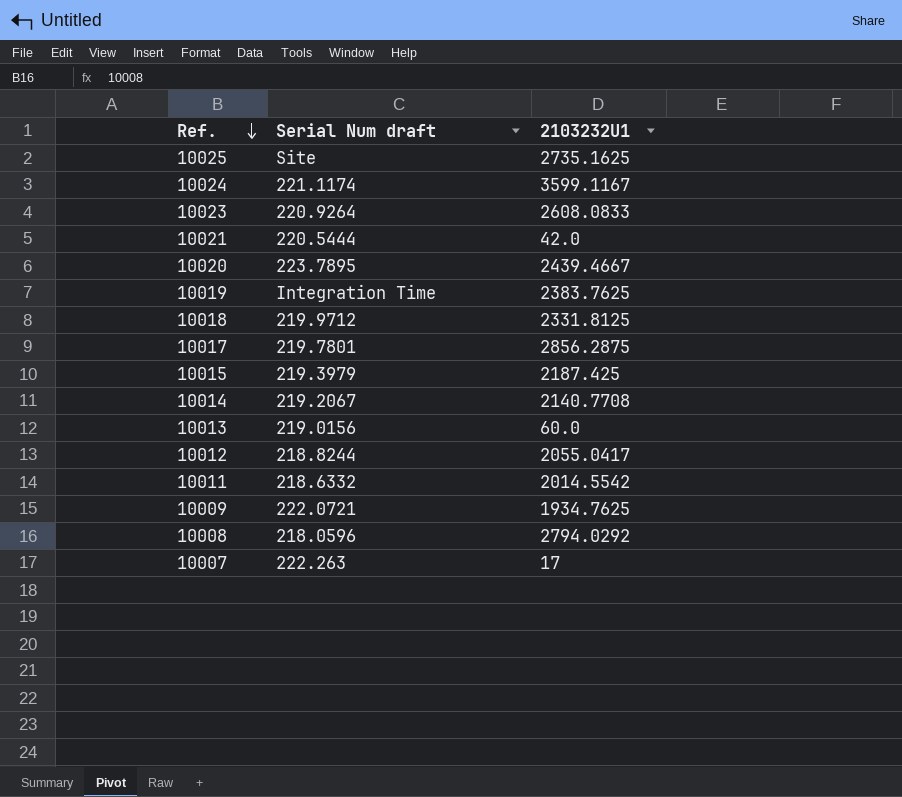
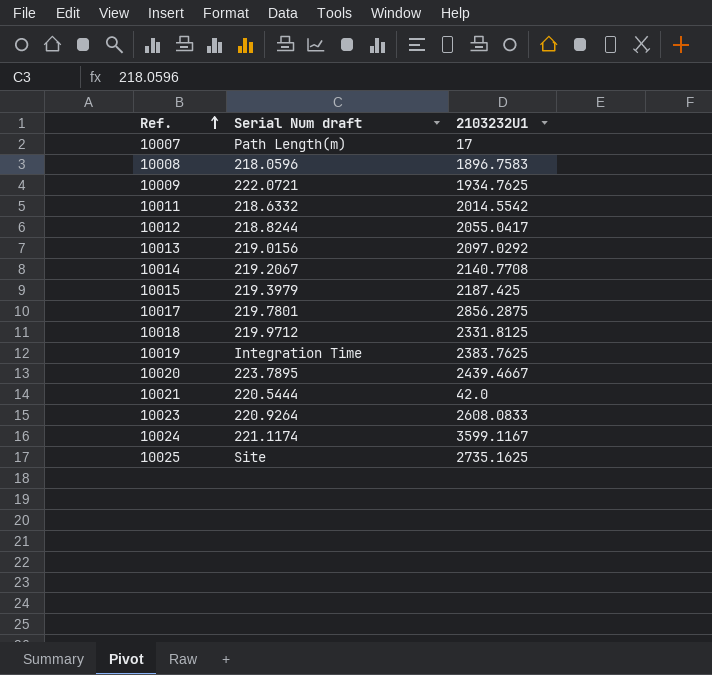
row order: Ref. descending -> Ref. ascending
10007 | Serial Num draft: 222.263 -> Path Length(m)
10008 | 2103232U1: 2794.0292 -> 1896.7583
10013 | 2103232U1: 60.0 -> 2097.0292

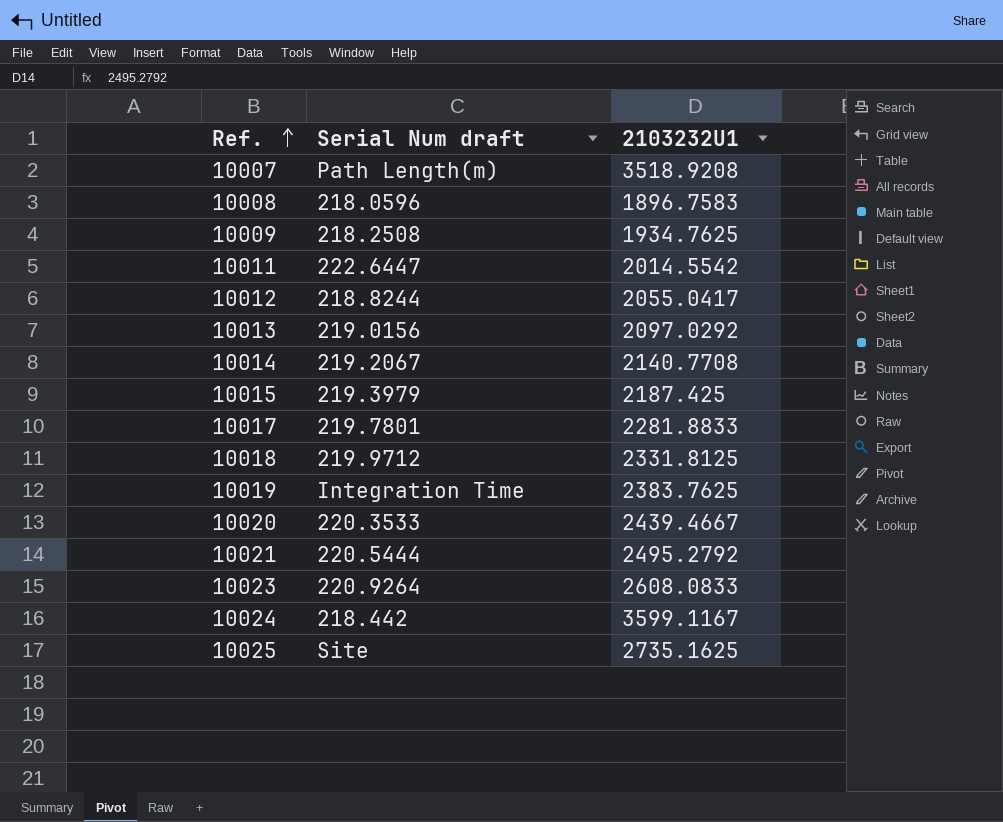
10007 | 2103232U1: 17 -> 3518.9208
10009 | Serial Num draft: 222.0721 -> 218.2508
10011 | Serial Num draft: 218.6332 -> 222.6447
10017 | 2103232U1: 2856.2875 -> 2281.8833
10020 | Serial Num draft: 223.7895 -> 220.3533
10021 | 2103232U1: 42.0 -> 2495.2792
10024 | Serial Num draft: 221.1174 -> 218.442

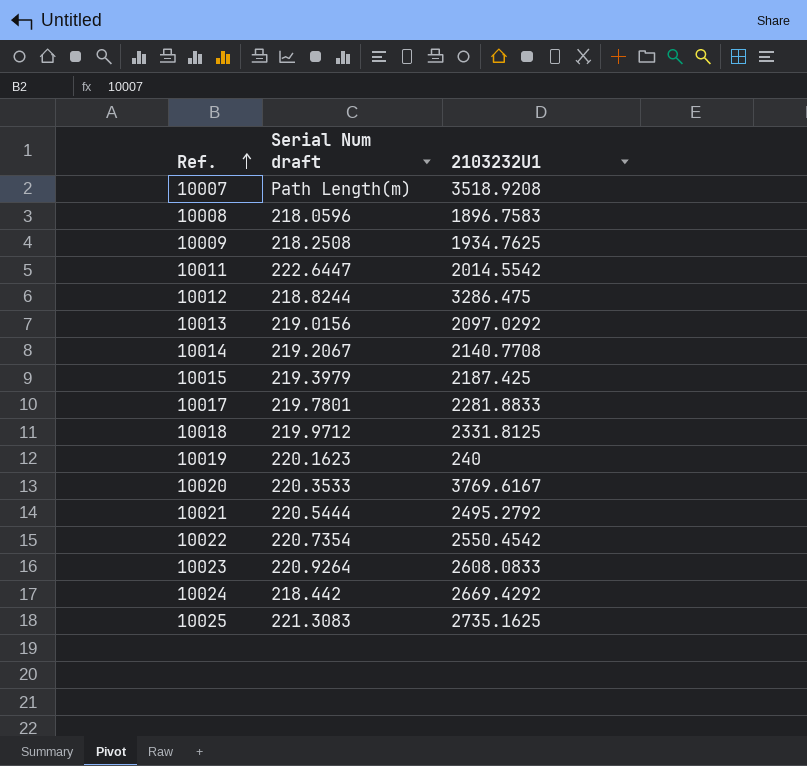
10012 | 2103232U1: 2055.0417 -> 3286.475
10019 | Serial Num draft: Integration Time -> 220.1623
10019 | 2103232U1: 2383.7625 -> 240
10020 | 2103232U1: 2439.4667 -> 3769.6167
row 10022: none -> 220.7354 | 2550.4542
10024 | 2103232U1: 3599.1167 -> 2669.4292
10025 | Serial Num draft: Site -> 221.3083

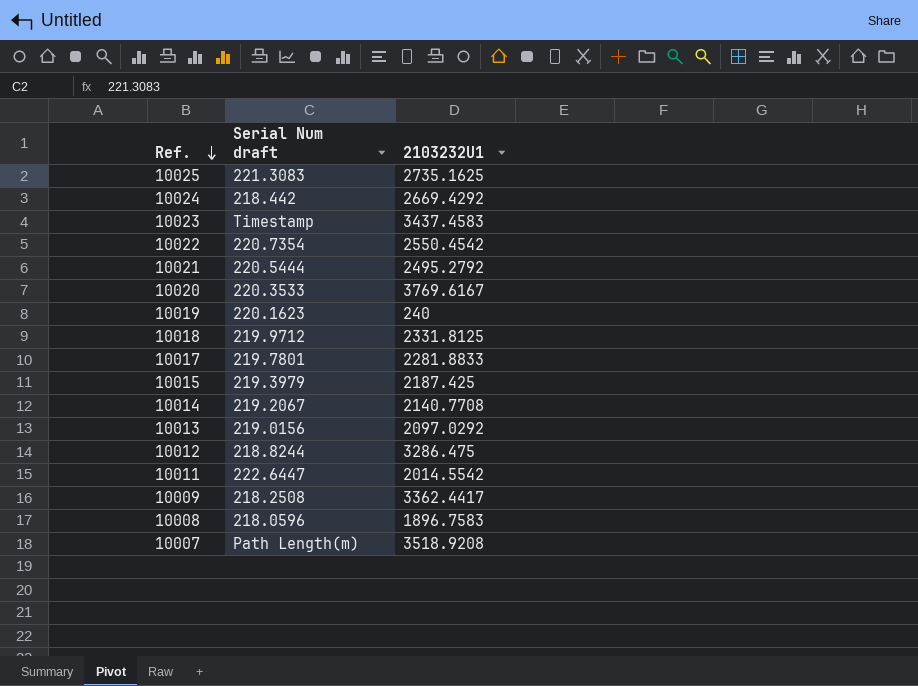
row order: Ref. ascending -> Ref. descending
10023 | Serial Num draft: 220.9264 -> Timestamp
10023 | 2103232U1: 2608.0833 -> 3437.4583
10009 | 2103232U1: 1934.7625 -> 3362.4417

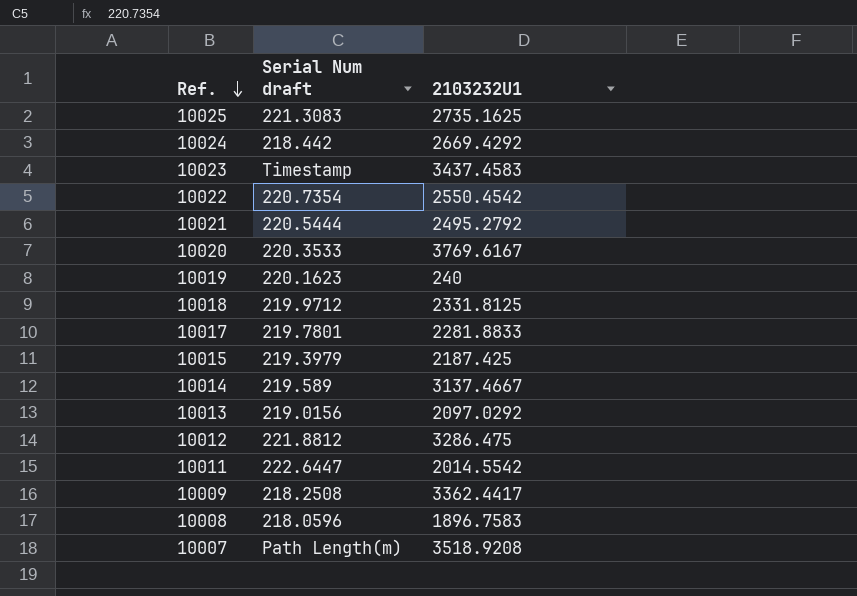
10014 | Serial Num draft: 219.2067 -> 219.589
10014 | 2103232U1: 2140.7708 -> 3137.4667
10012 | Serial Num draft: 218.8244 -> 221.8812

